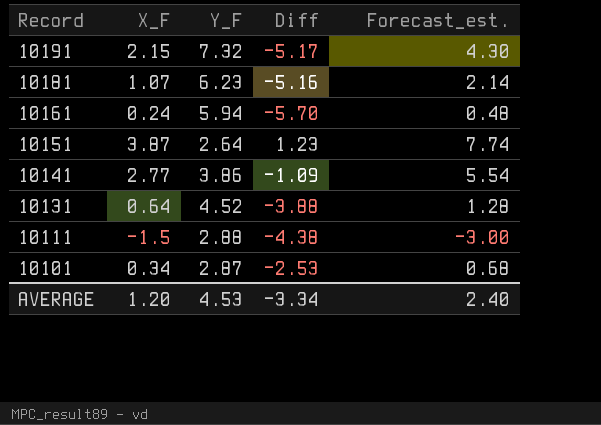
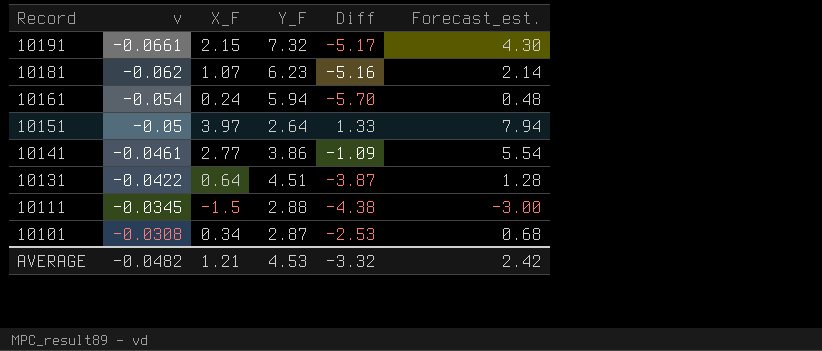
column v | position: none -> 2
10151 | X_F: 3.87 -> 3.97
10151 | Diff: 1.23 -> 1.33
10151 | Forecast_est.: 7.74 -> 7.94
10131 | Y_F: 4.52 -> 4.51
10131 | Diff: -3.88 -> -3.87
AVERAGE | X_F: 1.20 -> 1.21
AVERAGE | Diff: -3.34 -> -3.32
AVERAGE | Forecast_est.: 2.40 -> 2.42

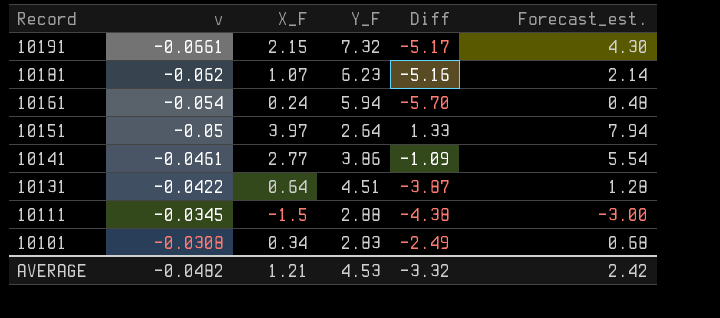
10101 | Y_F: 2.87 -> 2.83
10101 | Diff: -2.53 -> -2.49

